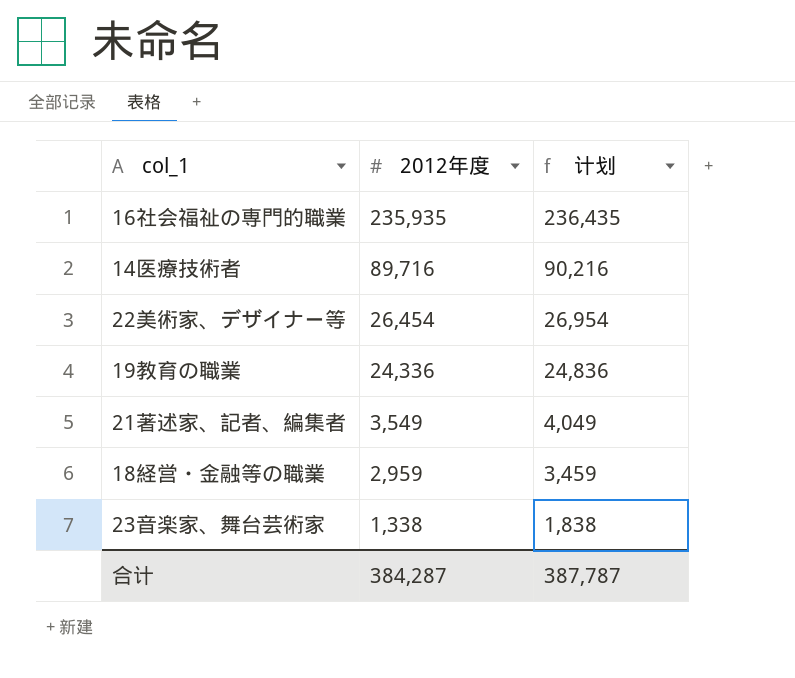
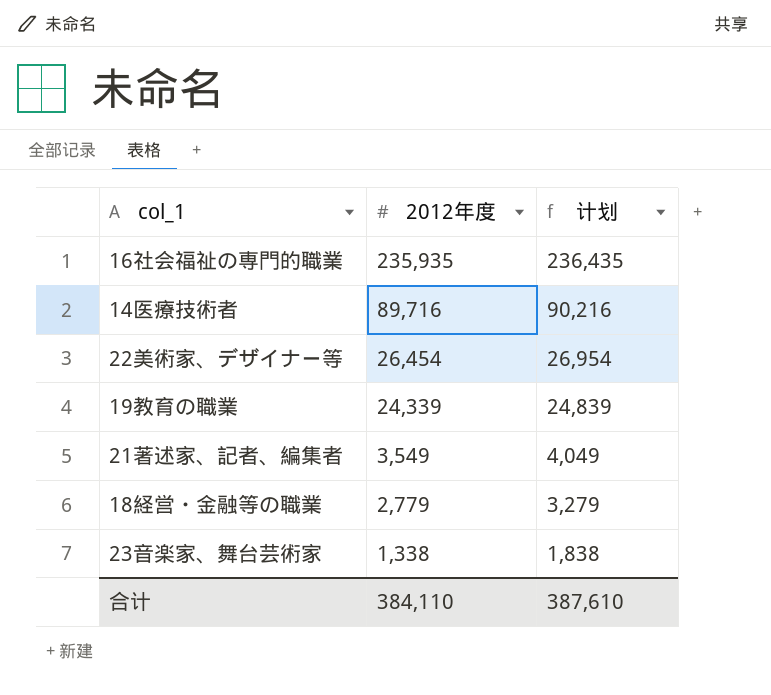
19教育の職業 | 2012年度: 24,336 -> 24,339
19教育の職業 | 计划: 24,836 -> 24,839
18経営・金融等の職業 | 2012年度: 2,959 -> 2,779
18経営・金融等の職業 | 计划: 3,459 -> 3,279
合计 | 2012年度: 384,287 -> 384,110
合计 | 计划: 387,787 -> 387,610

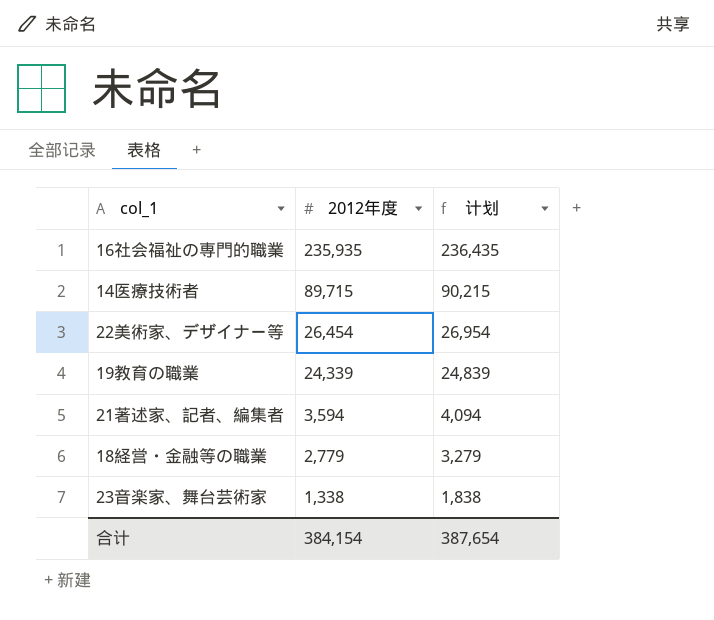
14医療技術者 | 2012年度: 89,716 -> 89,715
14医療技術者 | 计划: 90,216 -> 90,215
21著述家、記者、編集者 | 2012年度: 3,549 -> 3,594
21著述家、記者、編集者 | 计划: 4,049 -> 4,094
合计 | 2012年度: 384,110 -> 384,154
合计 | 计划: 387,610 -> 387,654

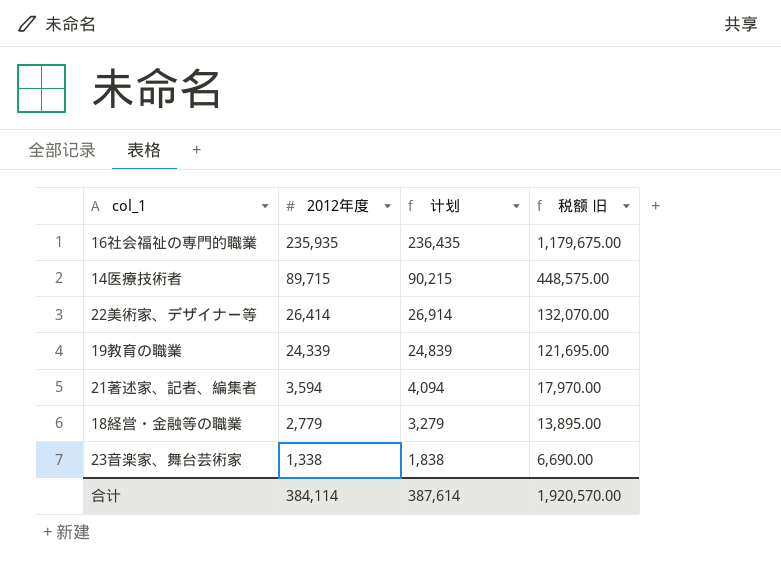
column 税额 旧 | formula: none -> [2012年度] * 5
22美術家、デザイナー等 | 2012年度: 26,454 -> 26,414
22美術家、デザイナー等 | 计划: 26,954 -> 26,914
合计 | 2012年度: 384,154 -> 384,114
合计 | 计划: 387,654 -> 387,614

